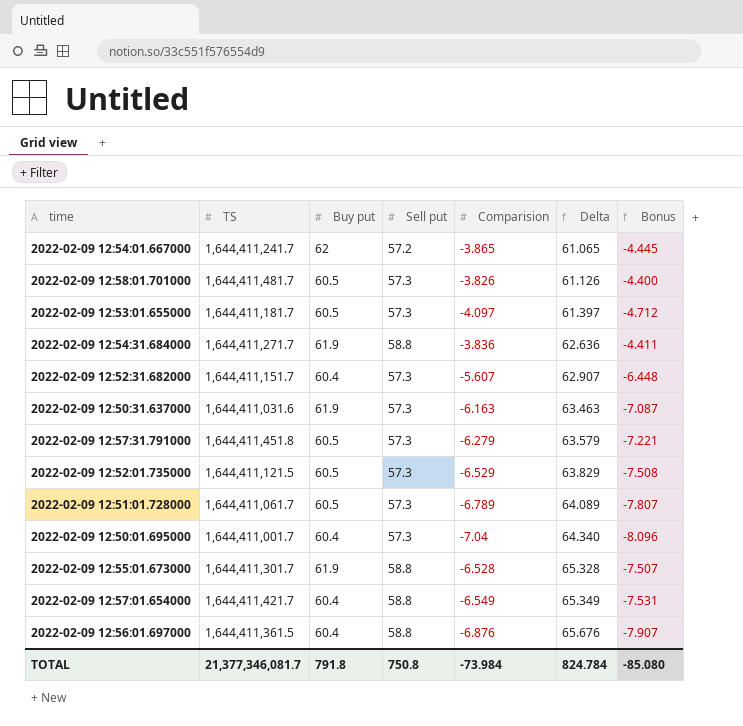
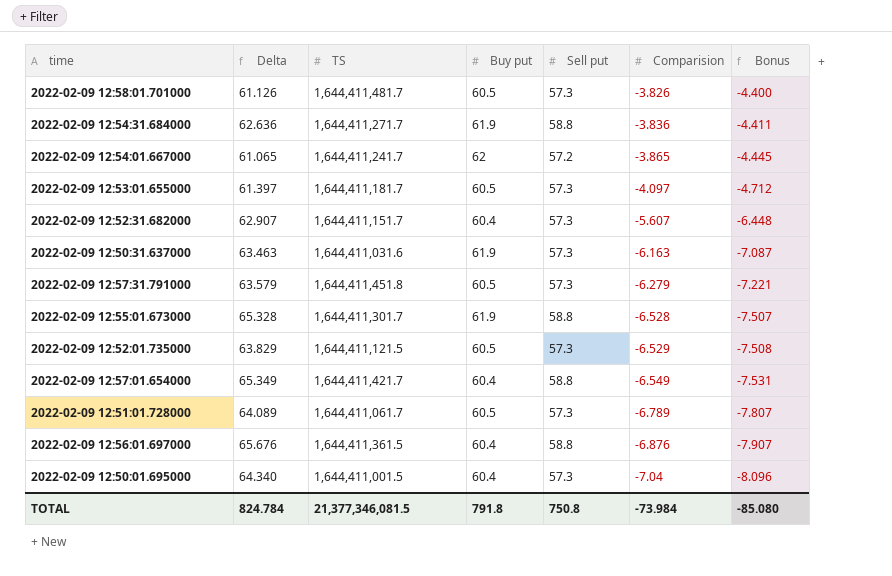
row order: Delta ascending -> Comparision descending
column Delta | position: 6 -> 2
2022-02-09 12:50:01.695000 | TS: 1,644,411,001.7 -> 1,644,411,001.5
TOTAL | TS: 21,377,346,081.7 -> 21,377,346,081.5

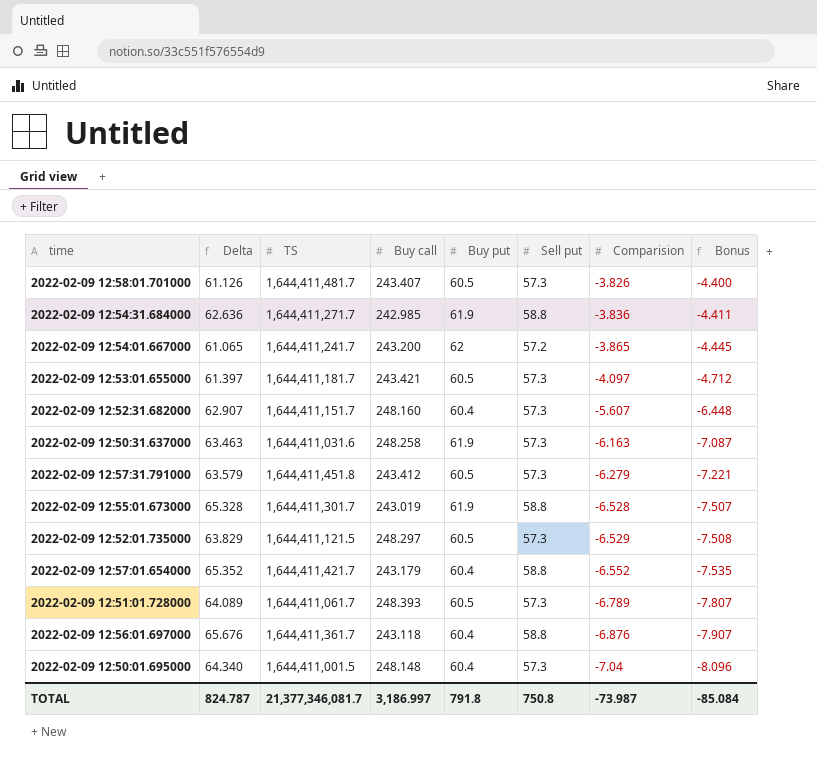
column Buy call | position: none -> 4
2022-02-09 12:57:01.654000 | Delta: 65.349 -> 65.352
2022-02-09 12:57:01.654000 | Comparision: -6.549 -> -6.552
2022-02-09 12:57:01.654000 | Bonus: -7.531 -> -7.535
2022-02-09 12:56:01.697000 | TS: 1,644,411,361.5 -> 1,644,411,361.7
TOTAL | Delta: 824.784 -> 824.787
TOTAL | TS: 21,377,346,081.5 -> 21,377,346,081.7
TOTAL | Comparision: -73.984 -> -73.987
TOTAL | Bonus: -85.080 -> -85.084

